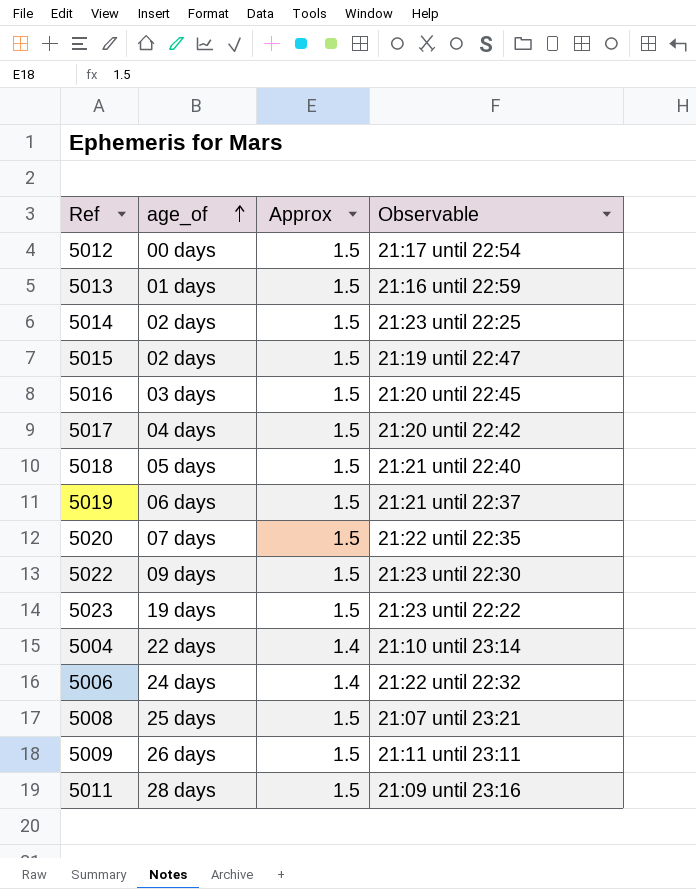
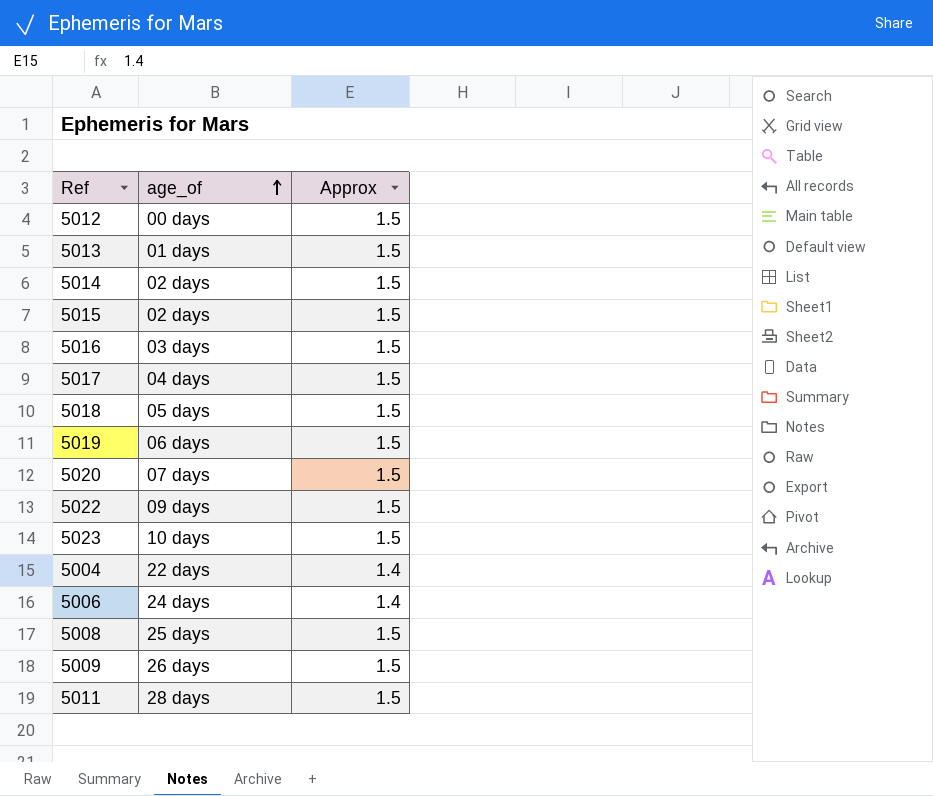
column Observable | position: 4 -> none
5023 | age_of: 19 days -> 10 days

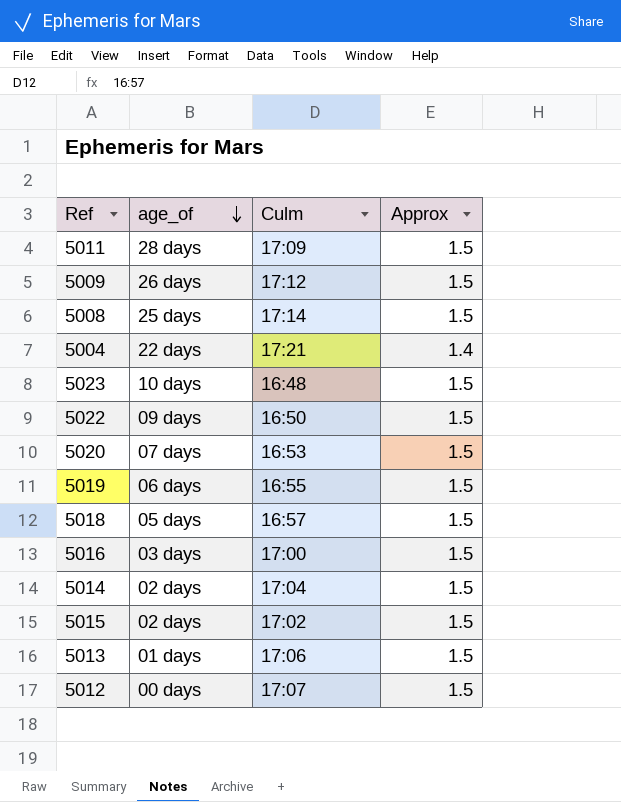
row order: age_of ascending -> age_of descending
column Culm | position: none -> 3
row 5017: 04 days | 1.5 -> none
row 5006: 24 days | 1.4 -> none

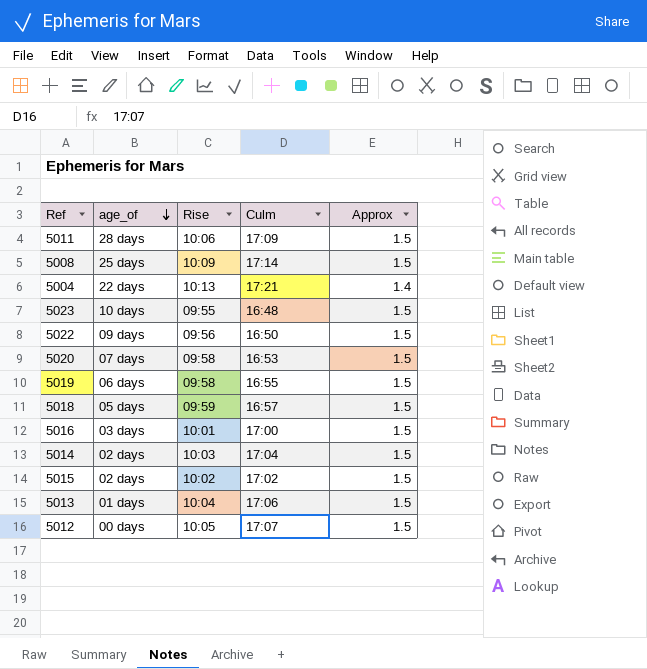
column Rise | position: none -> 3
row 5009: 26 days | 17:12 | 1.5 -> none

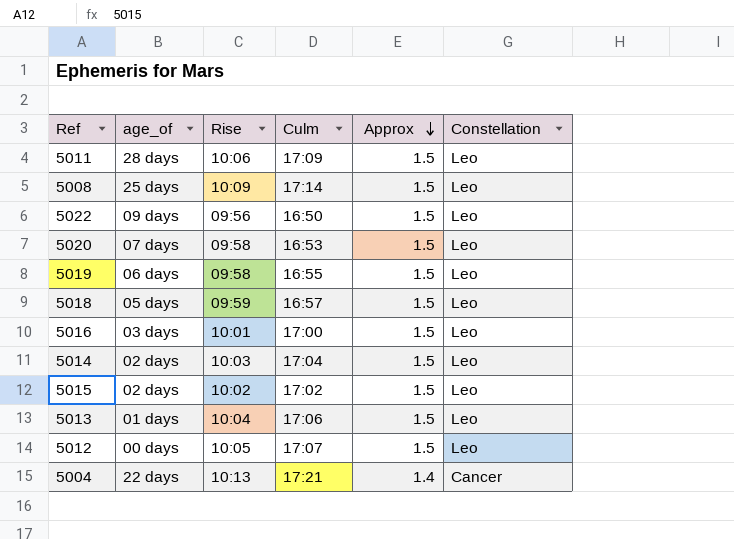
row order: age_of descending -> Approx descending
column Constellation | position: none -> 6
row 5023: 10 days | 09:55 | 16:48 | 1.5 -> none

